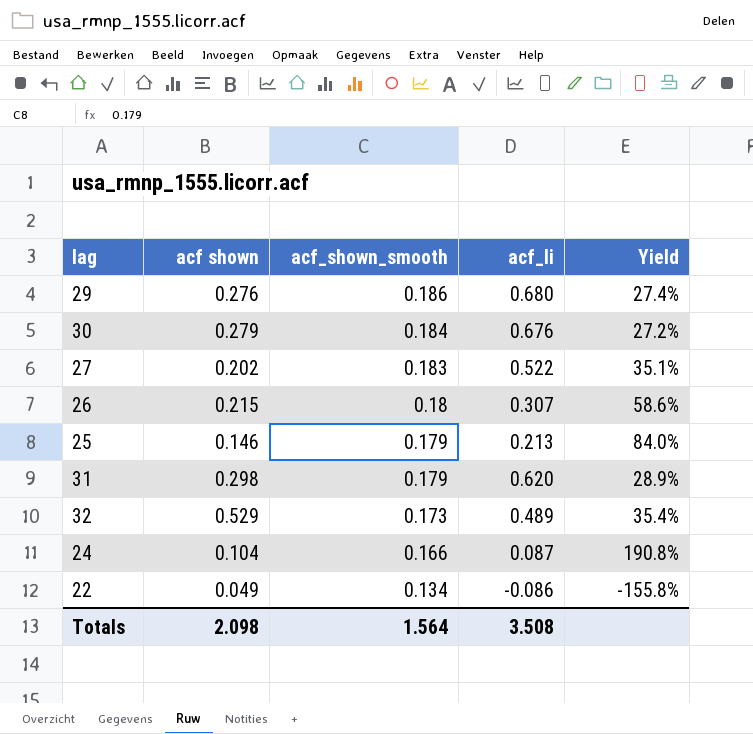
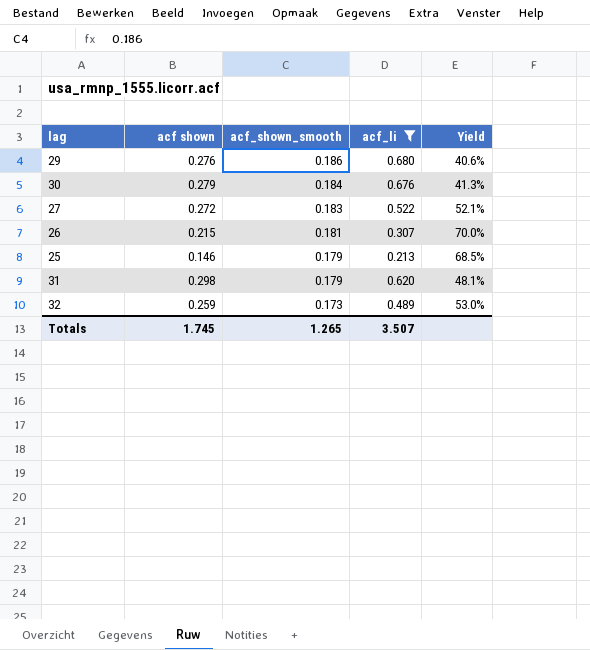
filter: none -> acf_li >= 0.213
column Yield | formula: [acf_shown_smooth] / [acf_li] -> [acf shown] / [acf_li]
27 | acf shown: 0.202 -> 0.272
26 | acf_shown_smooth: 0.18 -> 0.181
32 | acf shown: 0.529 -> 0.259
Totals | acf shown: 2.098 -> 1.745
Totals | acf_shown_smooth: 1.564 -> 1.265
Totals | acf_li: 3.508 -> 3.507

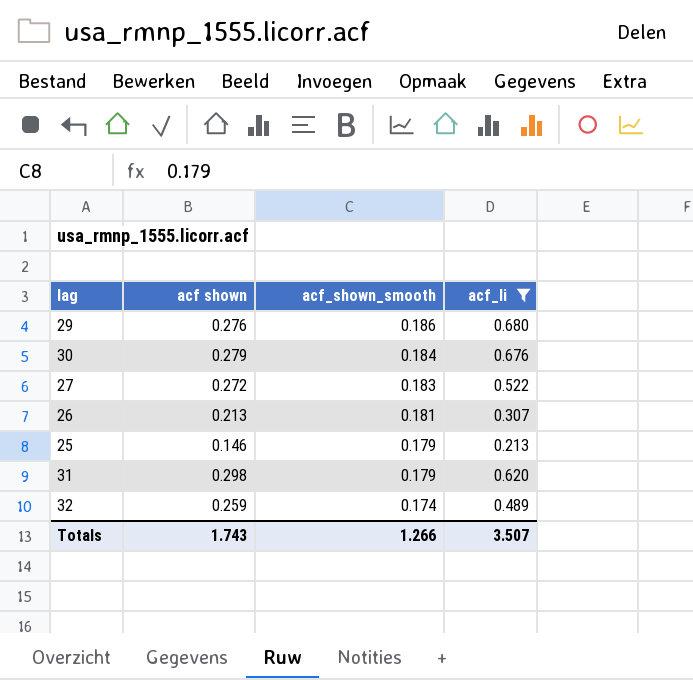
column Yield | formula: [acf shown] / [acf_li] -> none
26 | acf shown: 0.215 -> 0.213
32 | acf_shown_smooth: 0.173 -> 0.174
Totals | acf shown: 1.745 -> 1.743
Totals | acf_shown_smooth: 1.265 -> 1.266

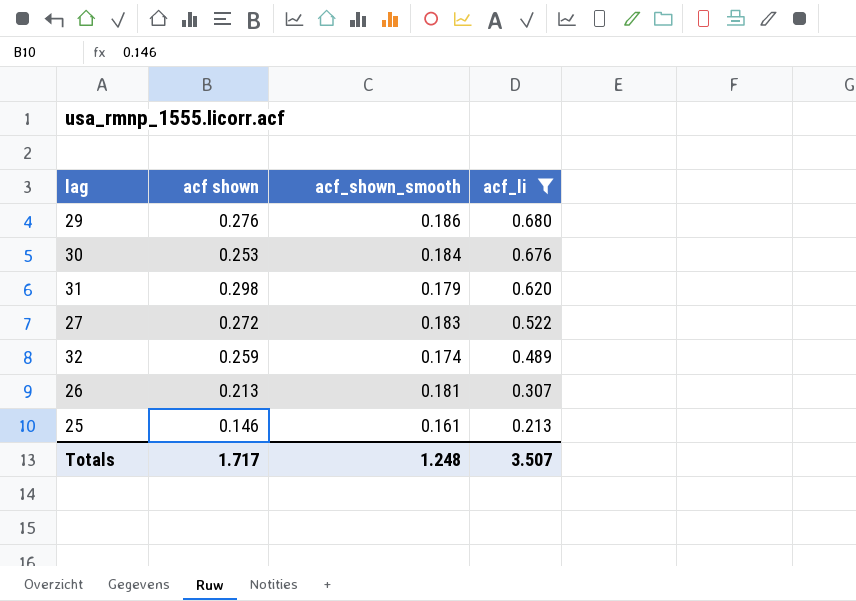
row order: acf_shown_smooth descending -> acf_li descending
30 | acf shown: 0.279 -> 0.253
25 | acf_shown_smooth: 0.179 -> 0.161
Totals | acf shown: 1.743 -> 1.717
Totals | acf_shown_smooth: 1.266 -> 1.248

